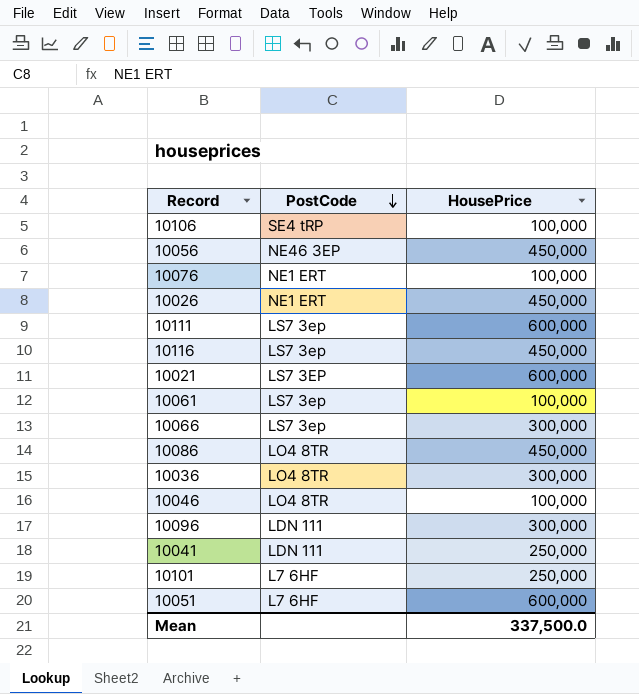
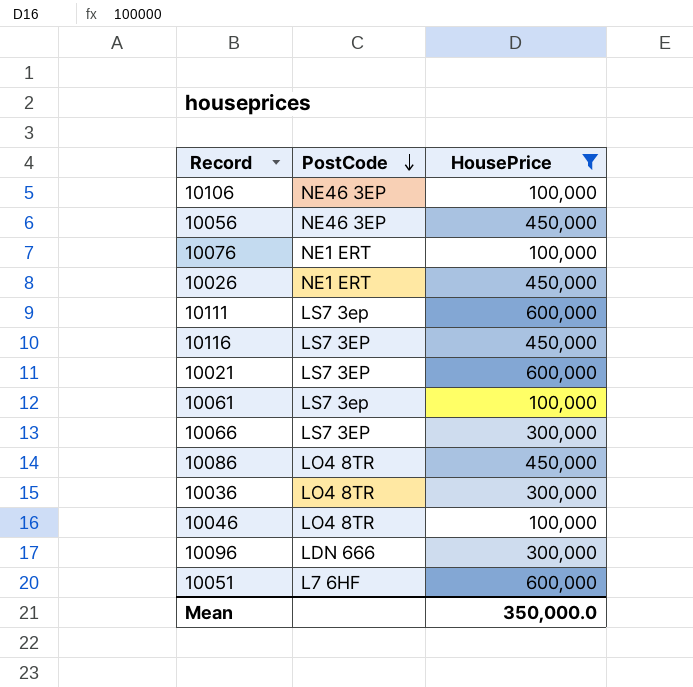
filter: none -> HousePrice != 250,000
10106 | PostCode: SE4 tRP -> NE46 3EP
10116 | PostCode: LS7 3ep -> LS7 3EP
10066 | PostCode: LS7 3ep -> LS7 3EP
10096 | PostCode: LDN 111 -> LDN 666
Mean | HousePrice: 337,500.0 -> 350,000.0

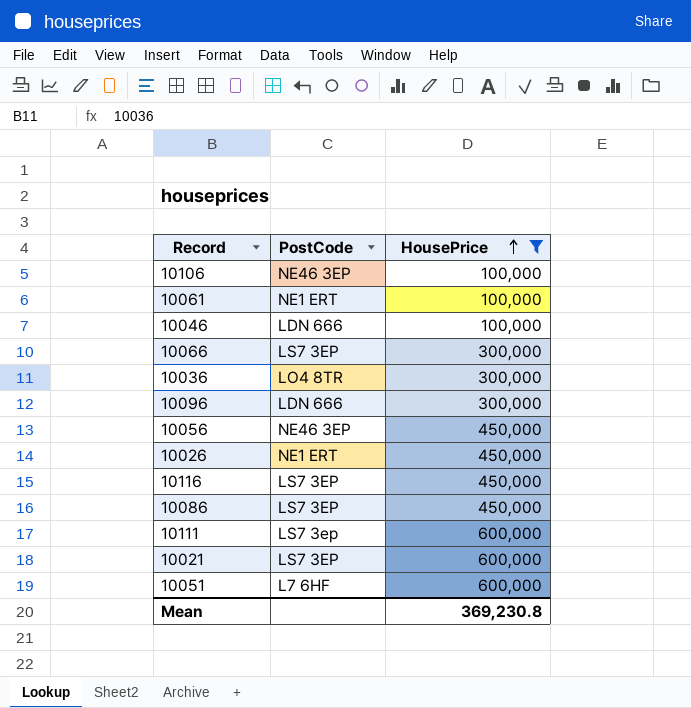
row order: PostCode descending -> HousePrice ascending
row 10076: NE1 ERT | 100,000 -> none
10061 | PostCode: LS7 3ep -> NE1 ERT
10046 | PostCode: LO4 8TR -> LDN 666
10086 | PostCode: LO4 8TR -> LS7 3EP
Mean | HousePrice: 350,000.0 -> 369,230.8

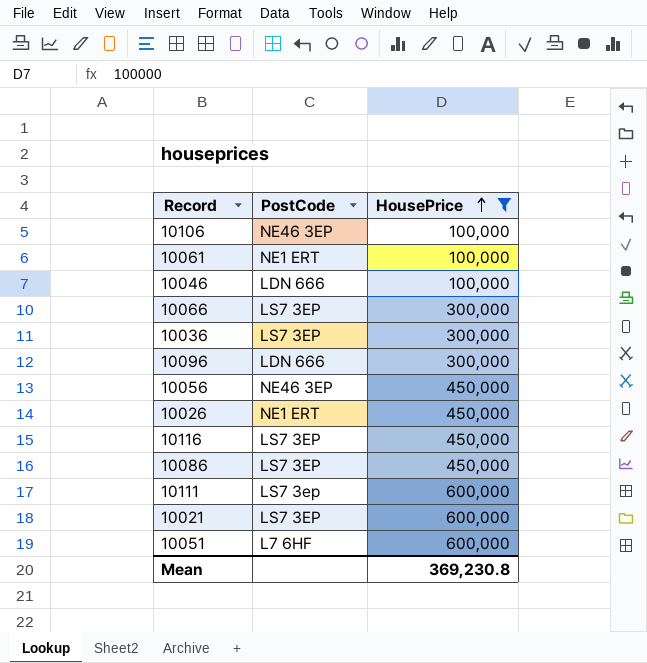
10036 | PostCode: LO4 8TR -> LS7 3EP

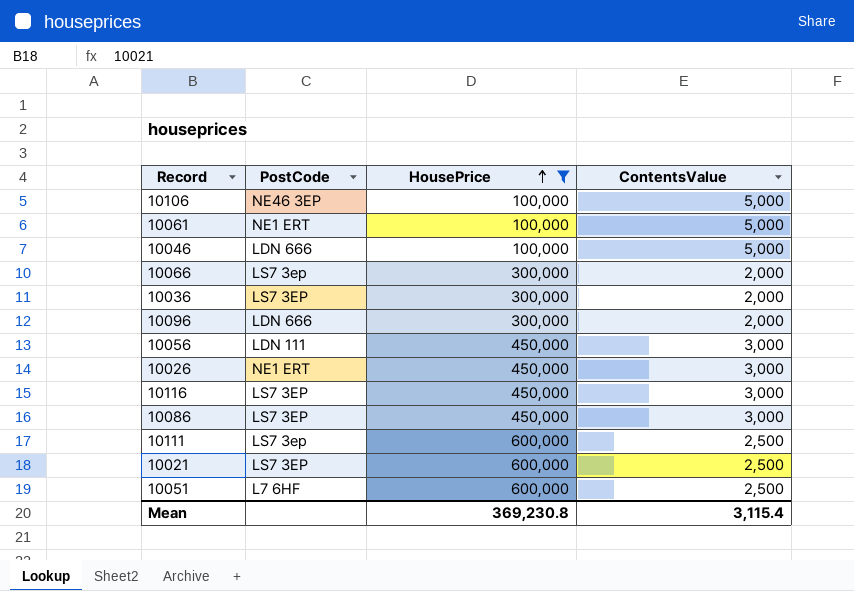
column ContentsValue | position: none -> 4
10066 | PostCode: LS7 3EP -> LS7 3ep
10056 | PostCode: NE46 3EP -> LDN 111

